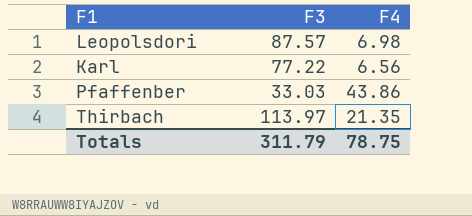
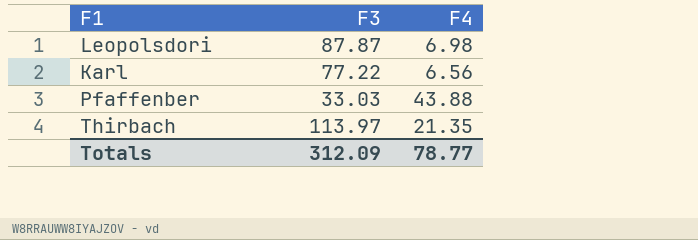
Leopolsdori | F3: 87.57 -> 87.87
Pfaffenber | F4: 43.86 -> 43.88
Totals | F3: 311.79 -> 312.09
Totals | F4: 78.75 -> 78.77

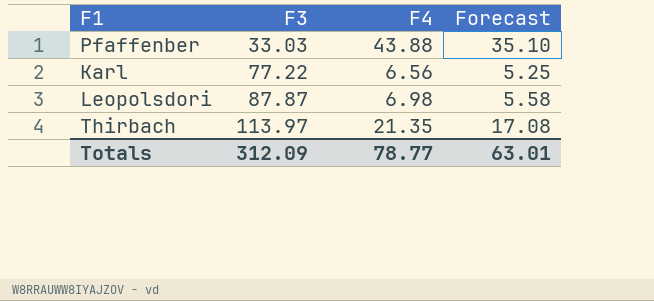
row order: none -> F3 ascending
column Forecast | formula: none -> [F4] * 0.8

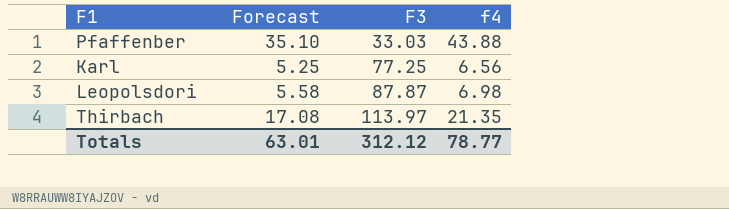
column Forecast | position: 4 -> 2
column name: F4 -> f4
Karl | F3: 77.22 -> 77.25
Totals | F3: 312.09 -> 312.12

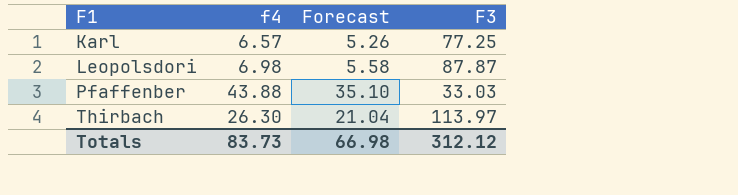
row order: F3 ascending -> F1 ascending
column f4 | position: 4 -> 2
Karl | f4: 6.56 -> 6.57
Karl | Forecast: 5.25 -> 5.26
Thirbach | f4: 21.35 -> 26.30
Thirbach | Forecast: 17.08 -> 21.04
Totals | f4: 78.77 -> 83.73
Totals | Forecast: 63.01 -> 66.98

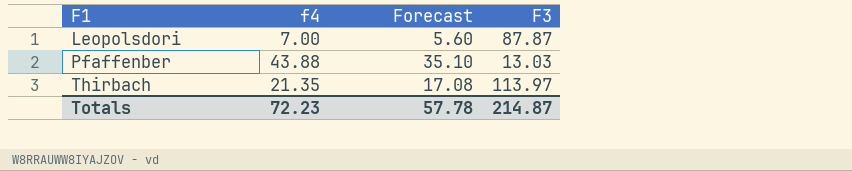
row Karl: 6.57 | 5.26 | 77.25 -> none
Leopolsdori | f4: 6.98 -> 7.00
Leopolsdori | Forecast: 5.58 -> 5.60
Pfaffenber | F3: 33.03 -> 13.03
Thirbach | f4: 26.30 -> 21.35
Thirbach | Forecast: 21.04 -> 17.08
Totals | f4: 83.73 -> 72.23
Totals | Forecast: 66.98 -> 57.78
Totals | F3: 312.12 -> 214.87

